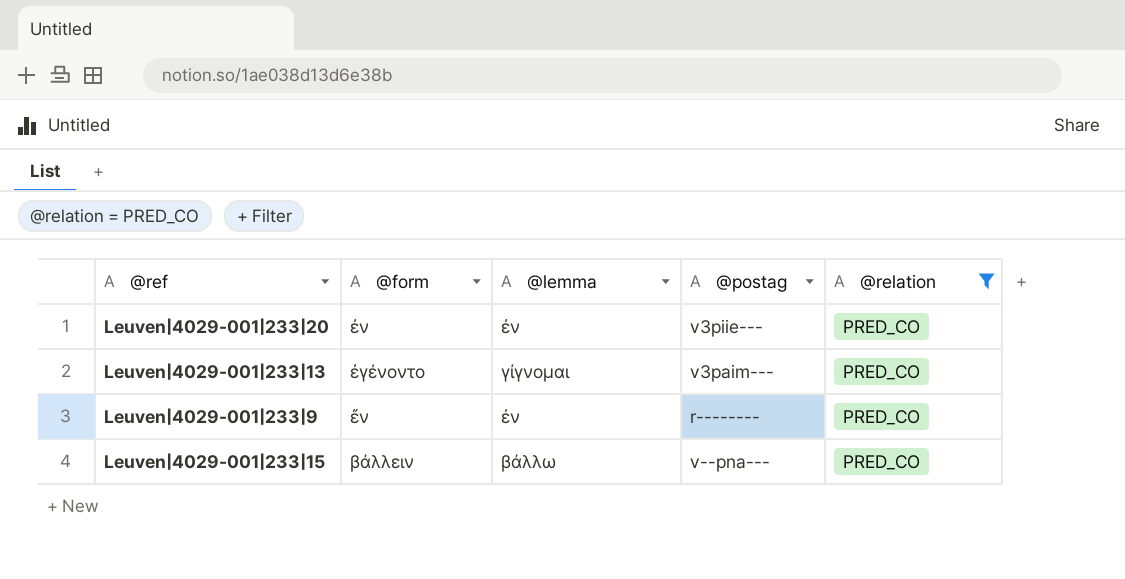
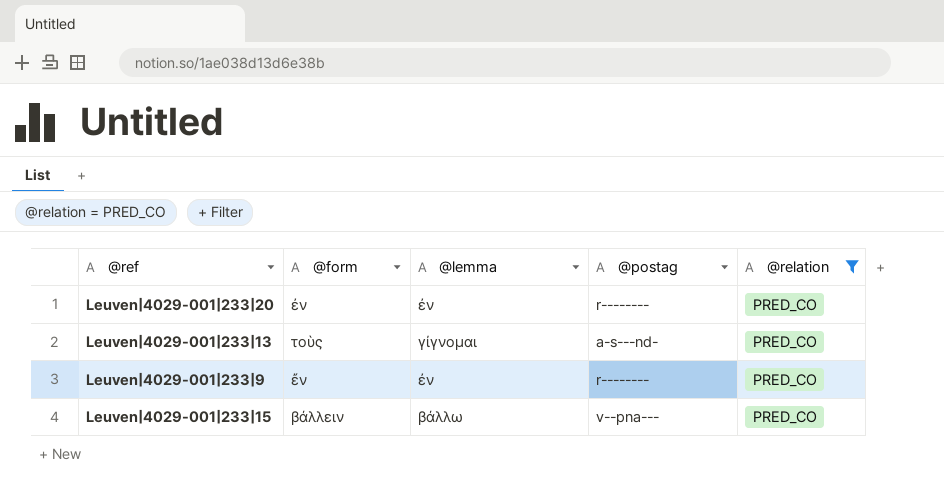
Leuven|4029-001|233|20 | @postag: v3piie--- -> r--------
Leuven|4029-001|233|13 | @form: ἐγένοντο -> τοὺς
Leuven|4029-001|233|13 | @postag: v3paim--- -> a-s---nd-

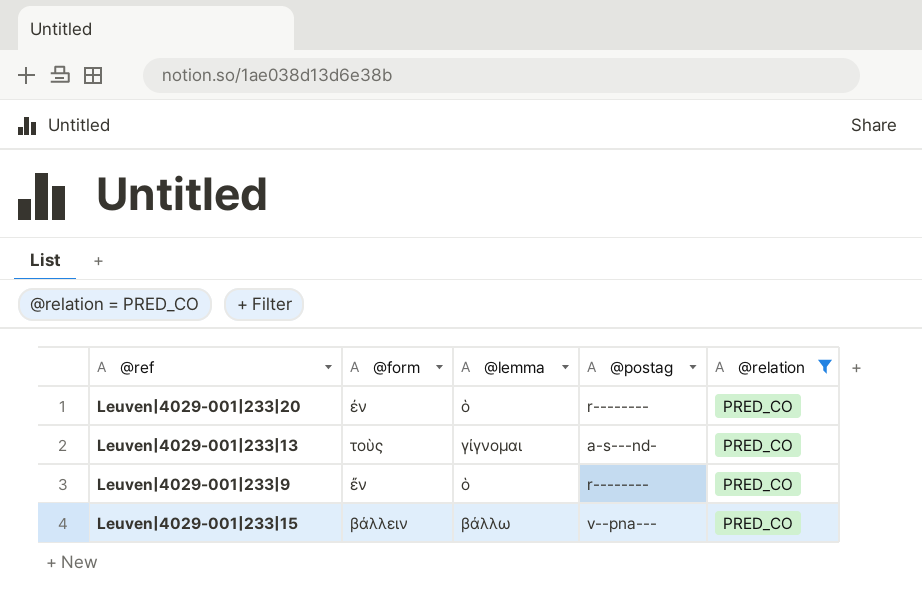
Leuven|4029-001|233|20 | @lemma: ἐν -> ὁ
Leuven|4029-001|233|9 | @lemma: ἐν -> ὁ

